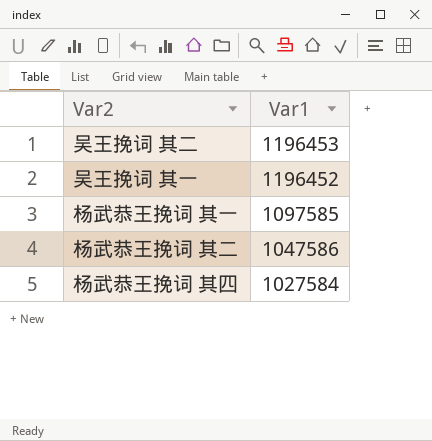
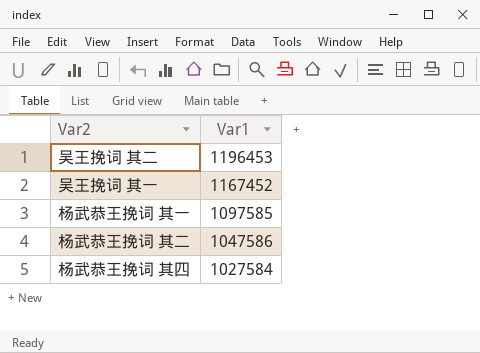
吴王挽词 其一 | Var1: 1196452 -> 1167452

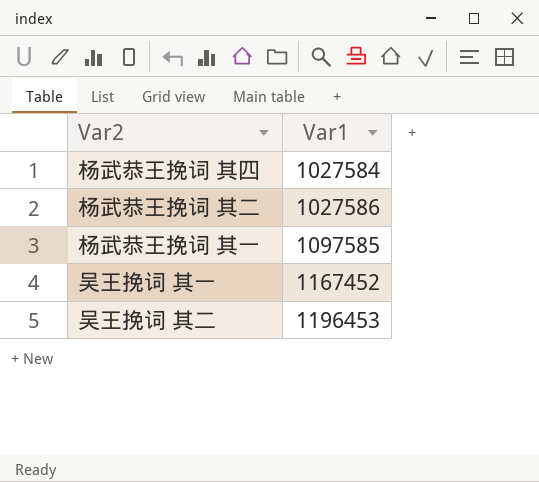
row order: Var1 descending -> Var1 ascending
杨武恭王挽词 其二 | Var1: 1047586 -> 1027586

